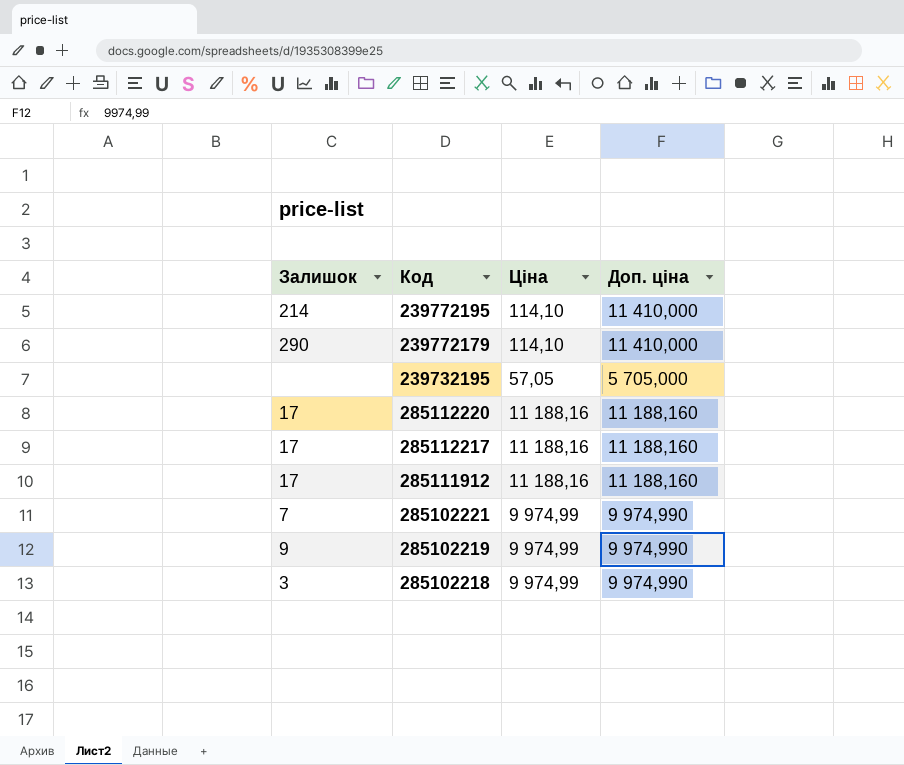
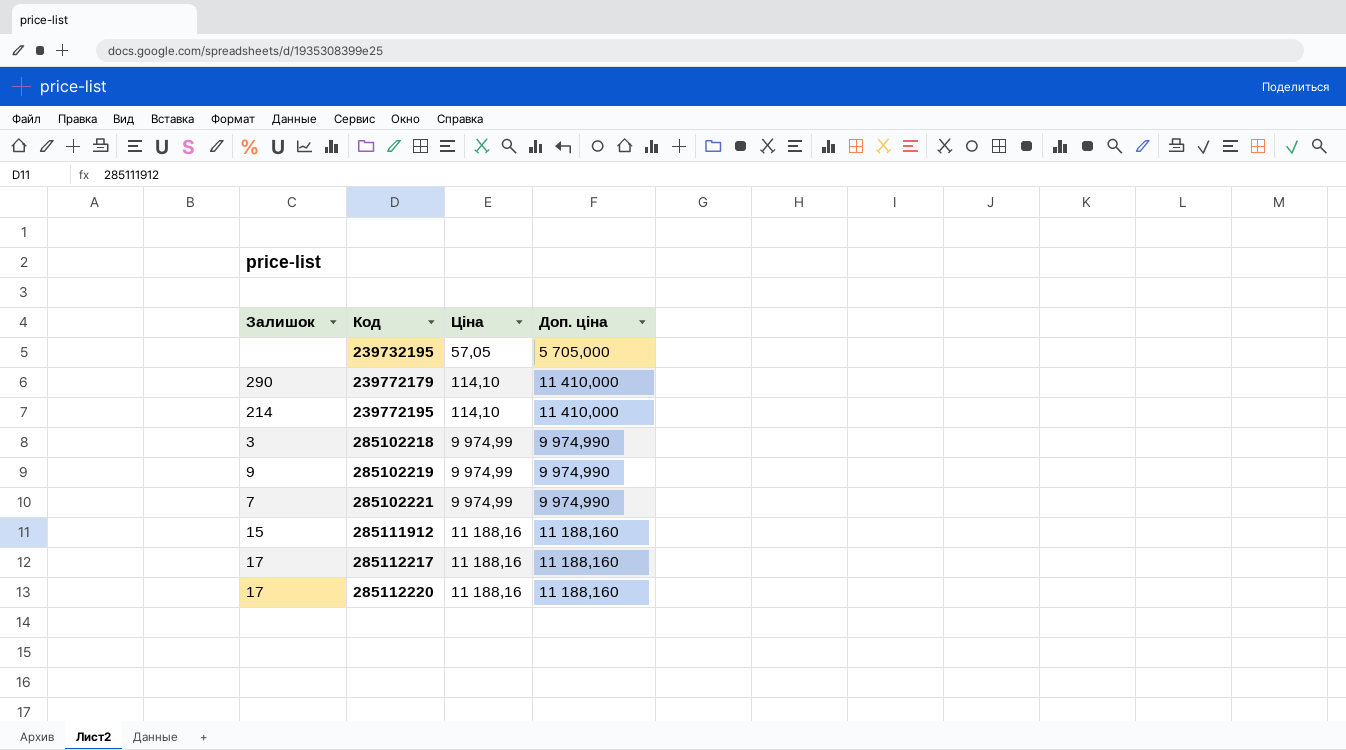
row order: none -> Код ascending
285111912 | Залишок: 17 -> 15

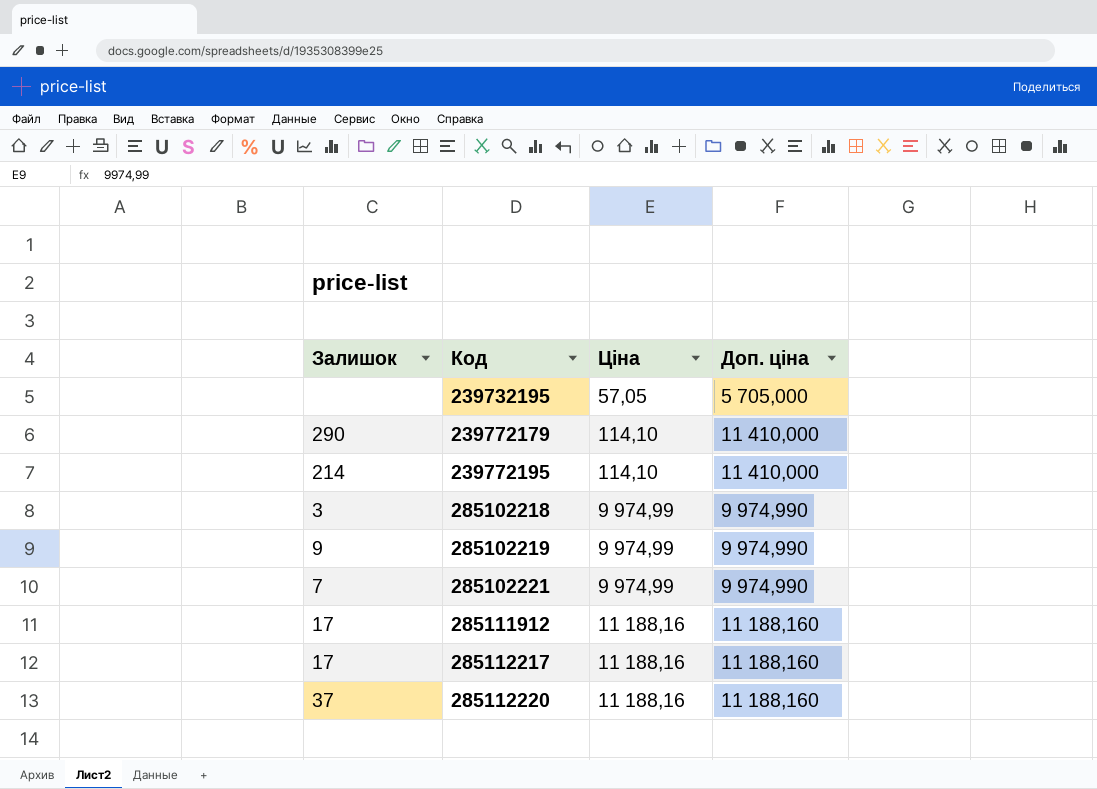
285111912 | Залишок: 15 -> 17
285112220 | Залишок: 17 -> 37

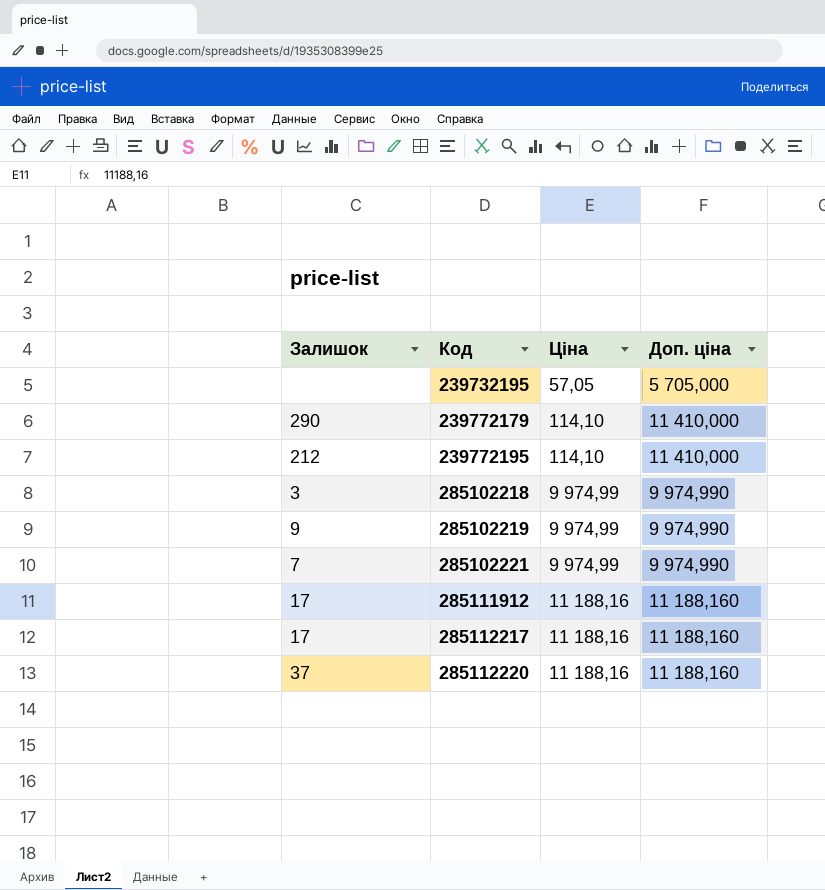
239772195 | Залишок: 214 -> 212

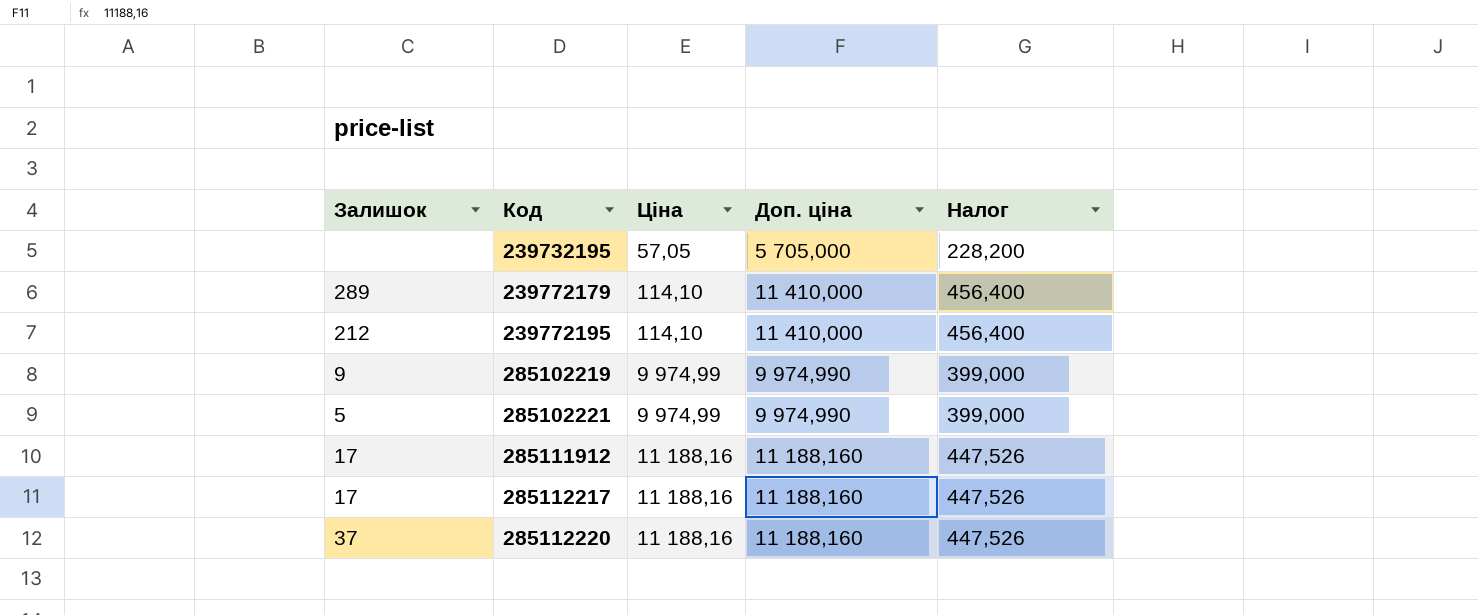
column Налог | formula: none -> [Доп. ціна] * 0,04
row 285102218: 3 | 9 974,99 | 9 974,990 -> none
239772179 | Залишок: 290 -> 289
285102221 | Залишок: 7 -> 5

